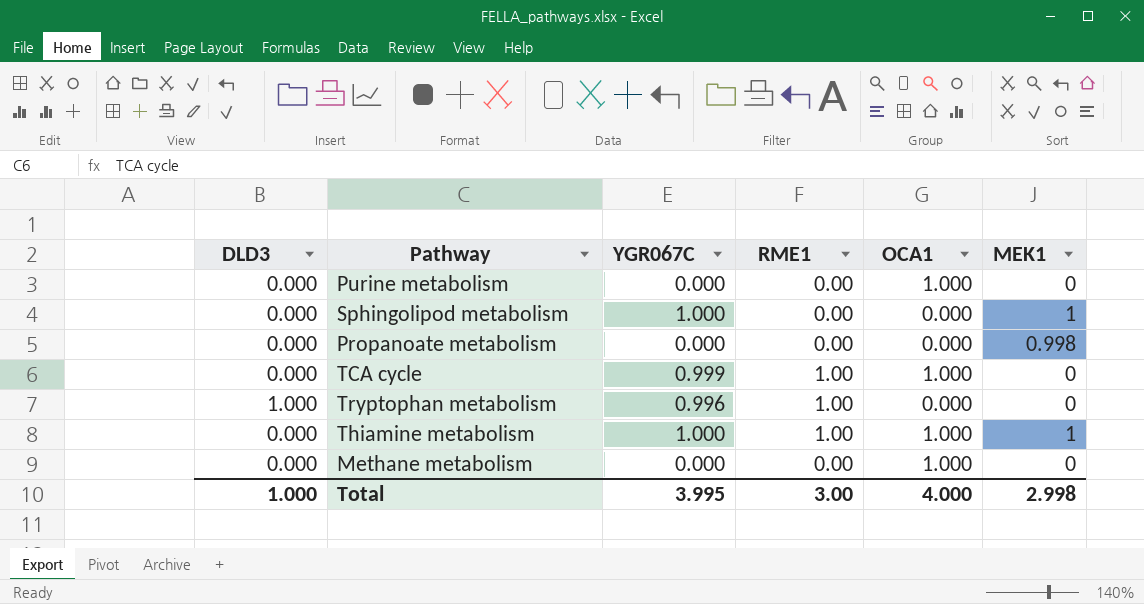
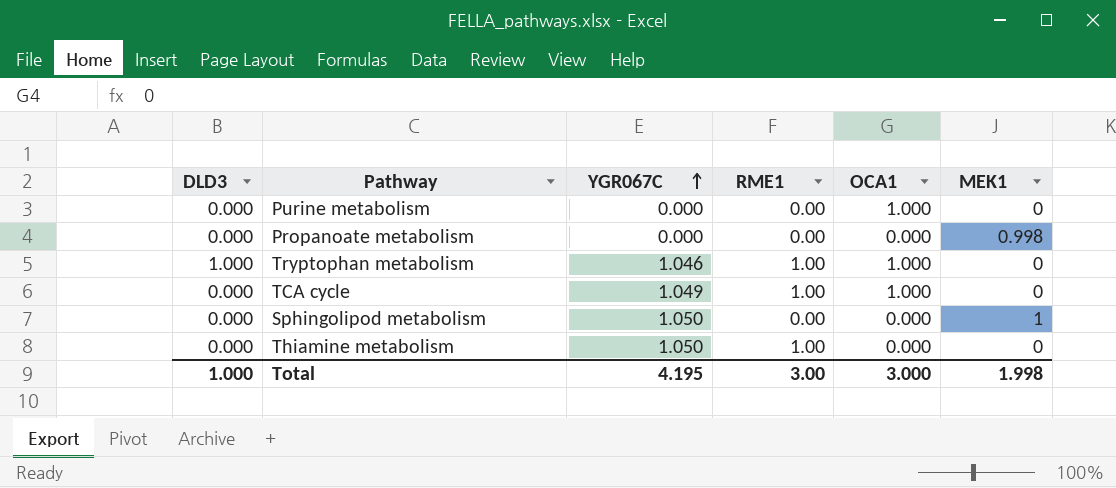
row order: none -> YGR067C ascending
row Methane metabolism: 0.000 | 0.000 | 0.00 | 1.000 | 0 -> none
Tryptophan metabolism | YGR067C: 0.996 -> 1.046
Tryptophan metabolism | OCA1: 0.000 -> 1.000
TCA cycle | YGR067C: 0.999 -> 1.049
Sphingolipod metabolism | YGR067C: 1.000 -> 1.050
Thiamine metabolism | YGR067C: 1.000 -> 1.050
Thiamine metabolism | OCA1: 1.000 -> 0.000
Thiamine metabolism | MEK1: 1 -> 0
Total | YGR067C: 3.995 -> 4.195
Total | OCA1: 4.000 -> 3.000
Total | MEK1: 2.998 -> 1.998

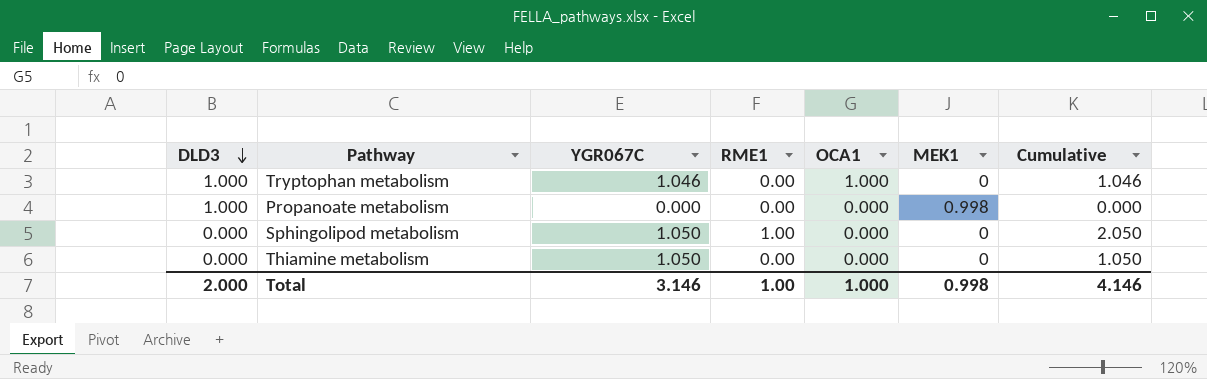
row order: YGR067C ascending -> DLD3 descending
column Cumulative | formula: none -> [YGR067C] + [RME1]
row Purine metabolism: 0.000 | 0.000 | 0.00 | 1.000 | 0 -> none
row TCA cycle: 0.000 | 1.049 | 1.00 | 1.000 | 0 -> none
Tryptophan metabolism | RME1: 1.00 -> 0.00
Propanoate metabolism | DLD3: 0.000 -> 1.000
Sphingolipod metabolism | RME1: 0.00 -> 1.00
Sphingolipod metabolism | MEK1: 1 -> 0
Thiamine metabolism | RME1: 1.00 -> 0.00
Total | DLD3: 1.000 -> 2.000
Total | YGR067C: 4.195 -> 3.146
Total | RME1: 3.00 -> 1.00
Total | OCA1: 3.000 -> 1.000
Total | MEK1: 1.998 -> 0.998

